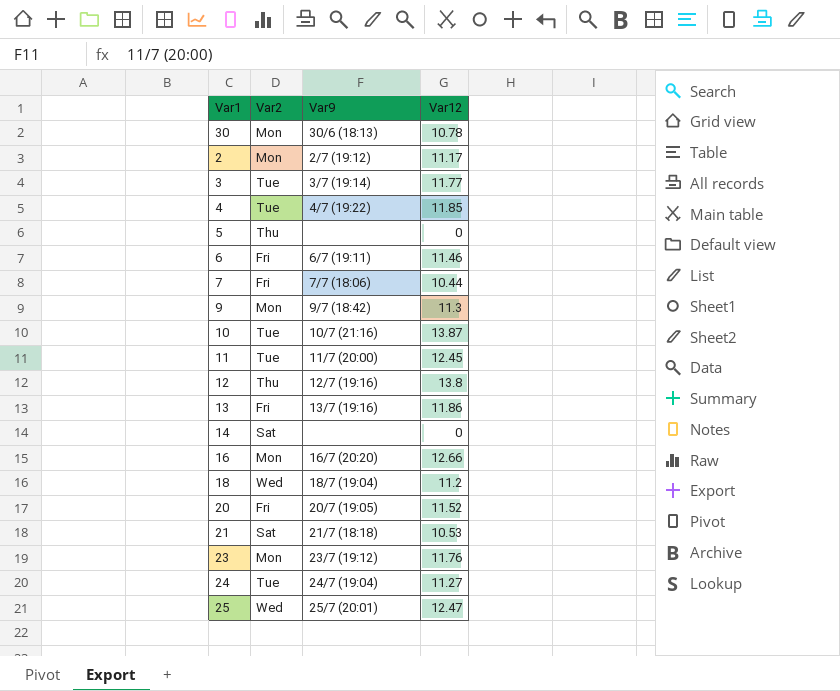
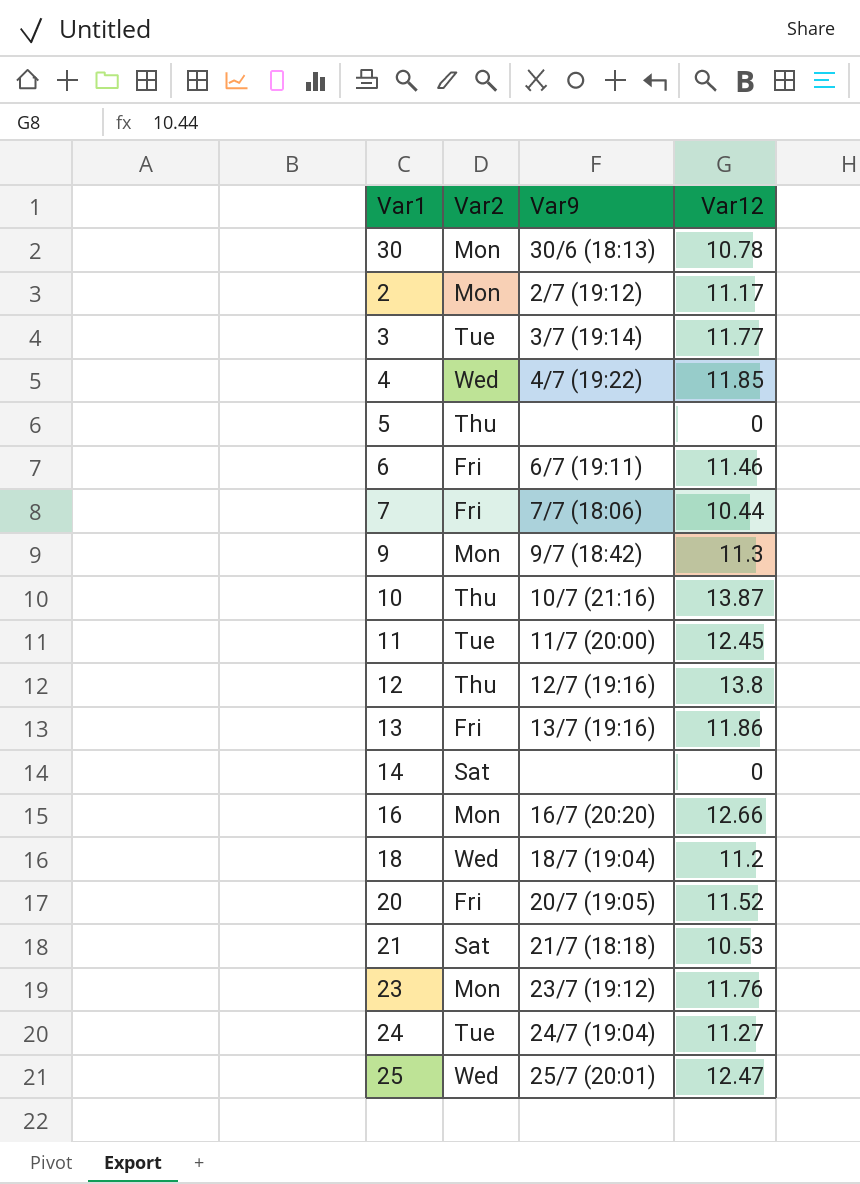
4 | Var2: Tue -> Wed
10 | Var2: Tue -> Thu

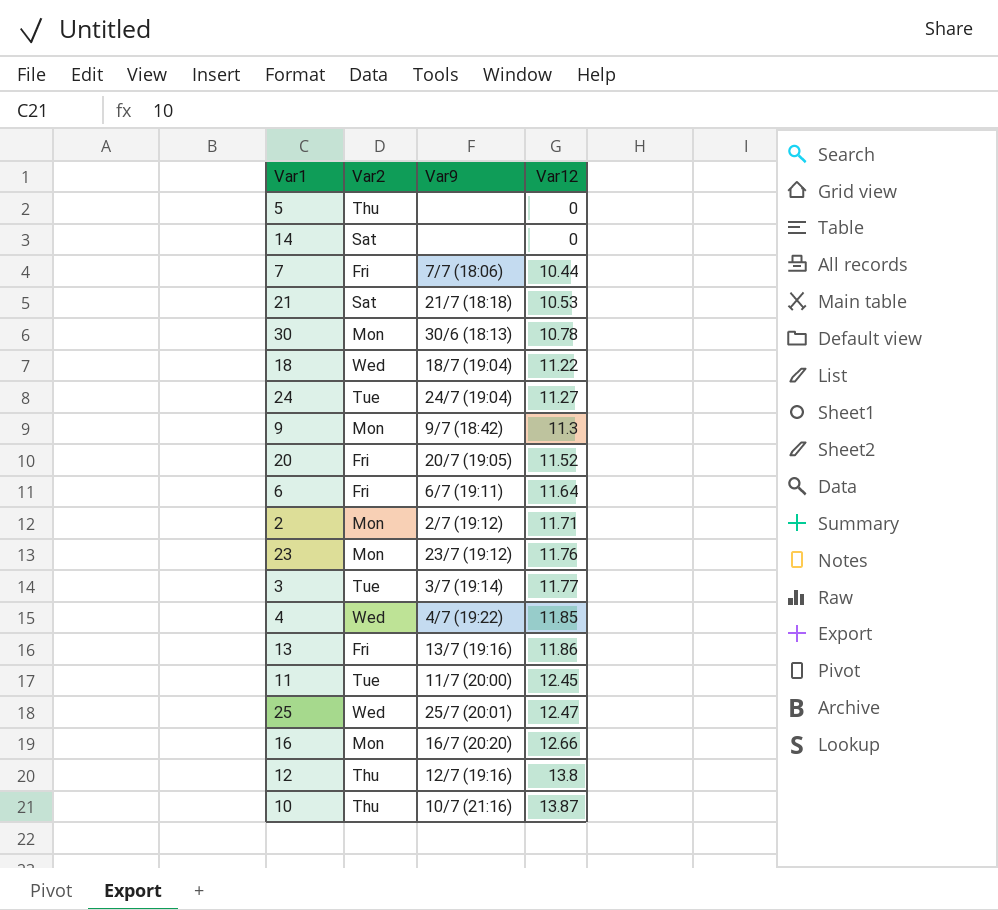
row order: none -> Var12 ascending
18 | Var12: 11.2 -> 11.22
6 | Var12: 11.46 -> 11.64
2 | Var12: 11.17 -> 11.71

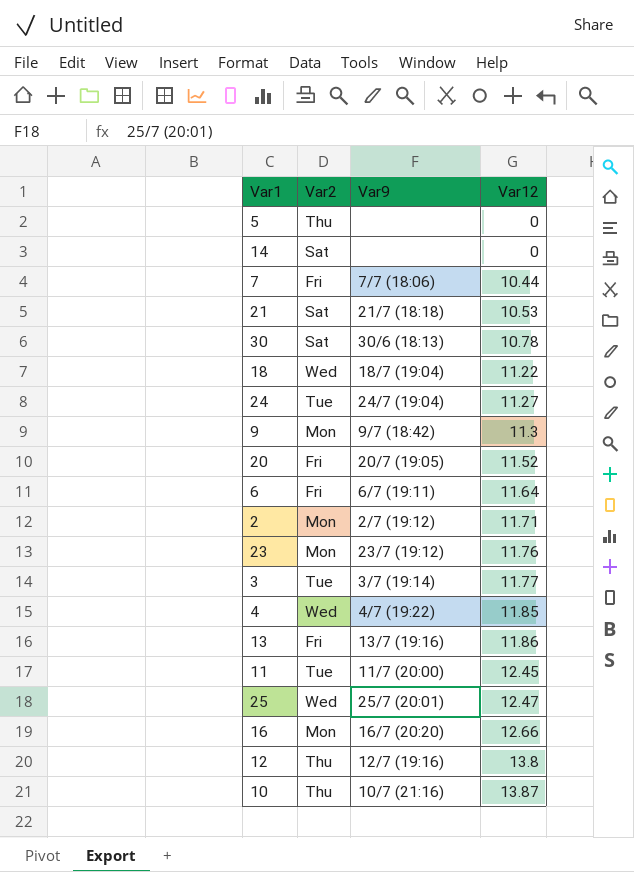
30 | Var2: Mon -> Sat

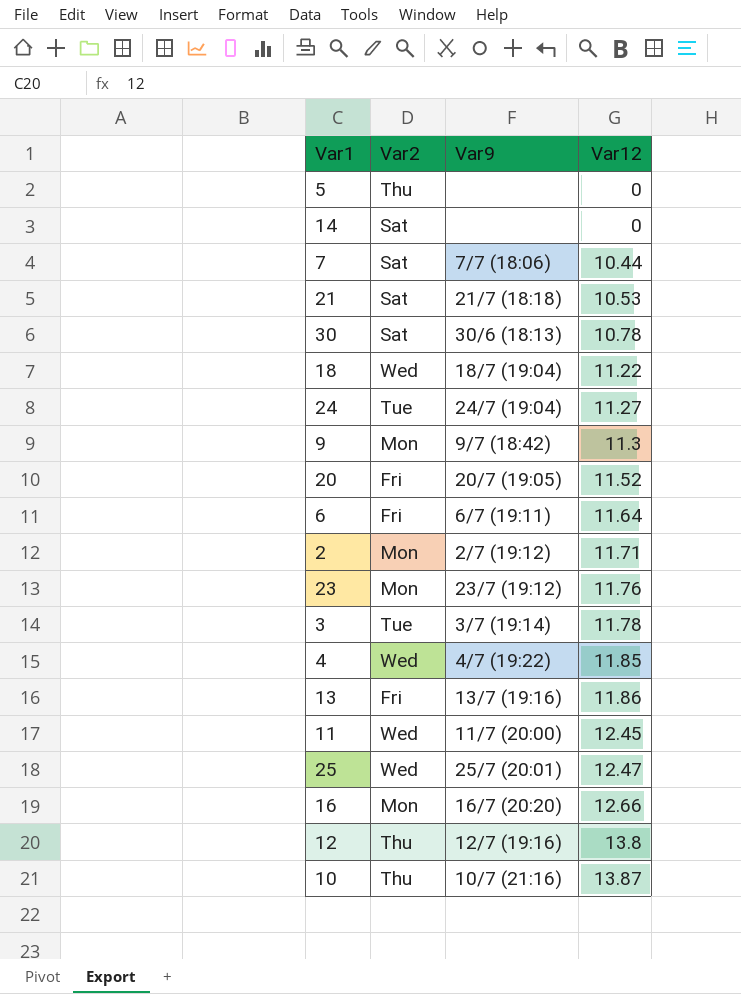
7 | Var2: Fri -> Sat
3 | Var12: 11.77 -> 11.78
11 | Var2: Tue -> Wed

